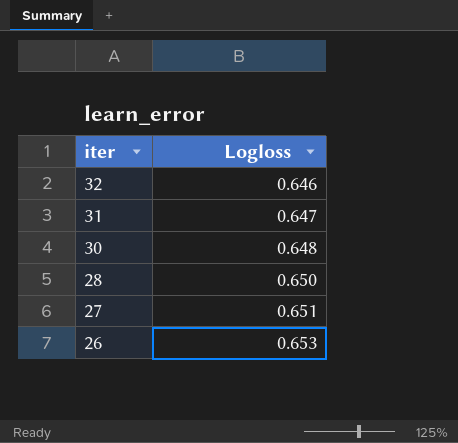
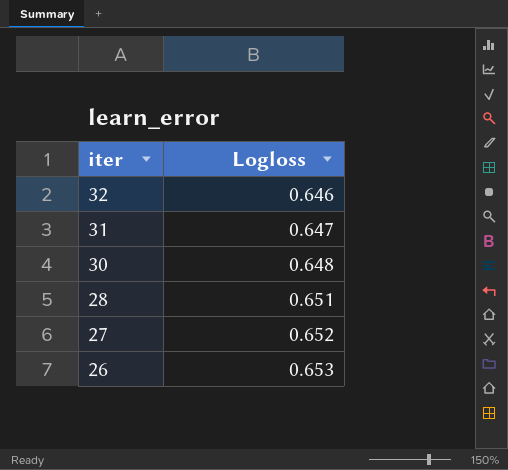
28 | Logloss: 0.650 -> 0.651
27 | Logloss: 0.651 -> 0.652

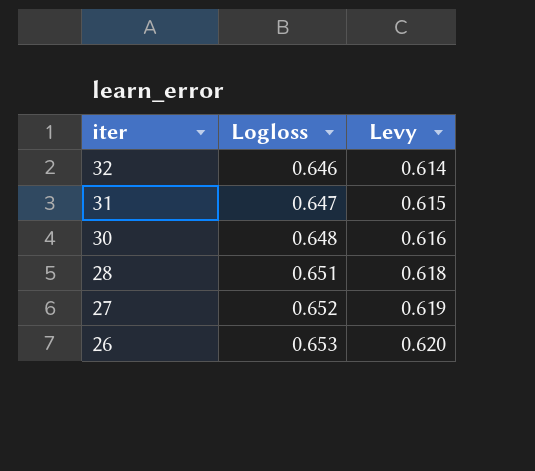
column Levy | formula: none -> [Logloss] * 0.95

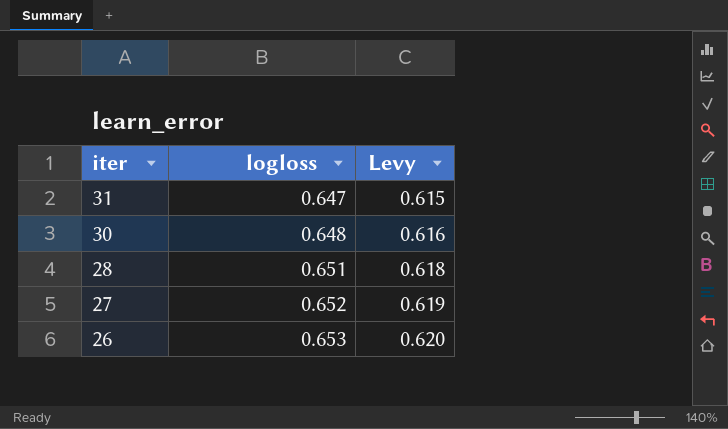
column name: Logloss -> logloss
row 32: 0.646 | 0.614 -> none

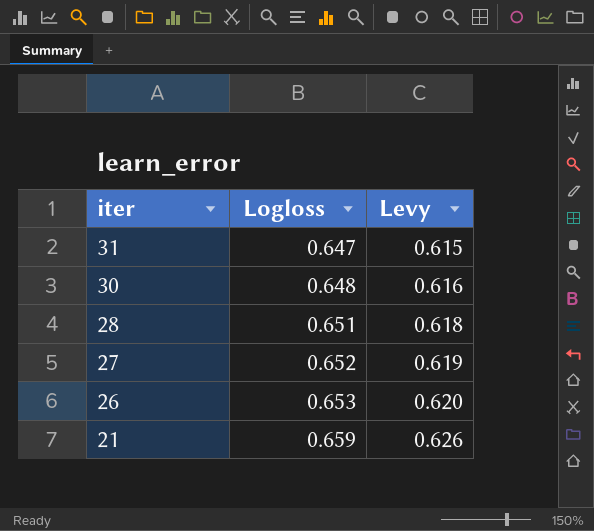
column name: logloss -> Logloss
row 21: none -> 0.659 | 0.626

